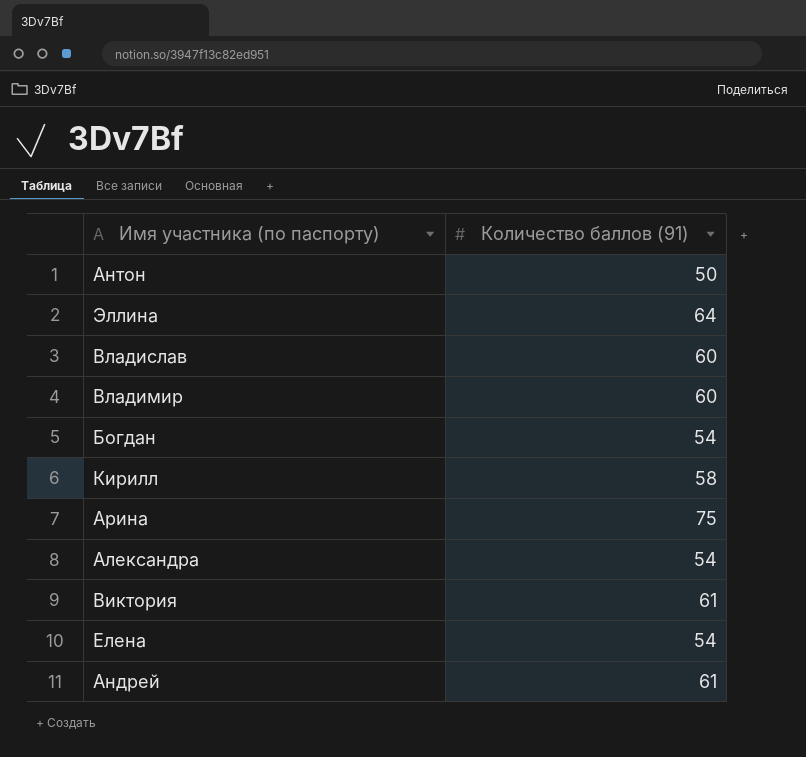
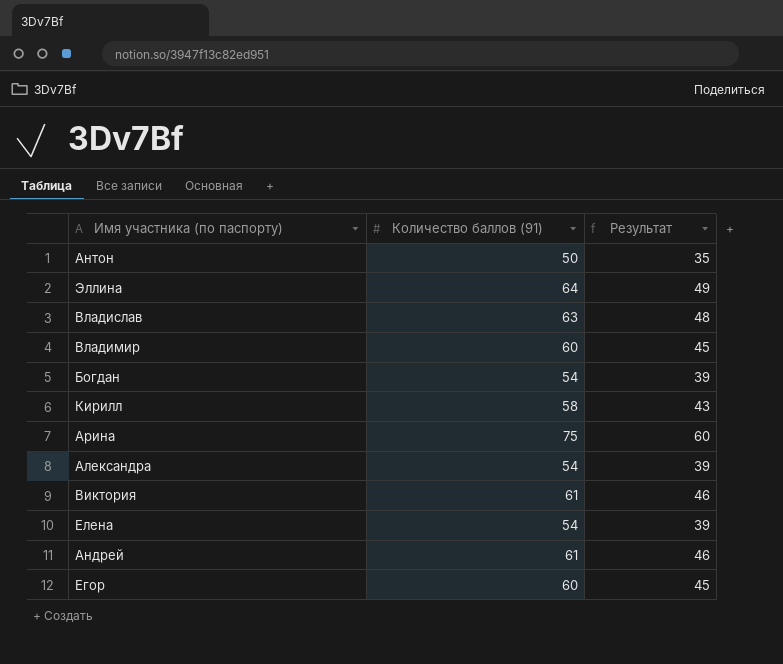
column Результат | formula: none -> [Количество баллов (91)] - 15
Владислав | Количество баллов (91): 60 -> 63
row Егор: none -> 60 | 45

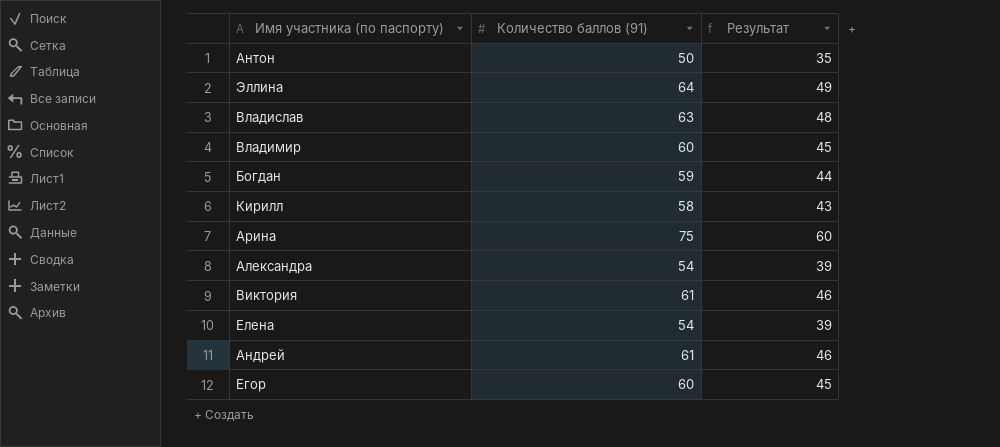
Богдан | Количество баллов (91): 54 -> 59
Богдан | Результат: 39 -> 44

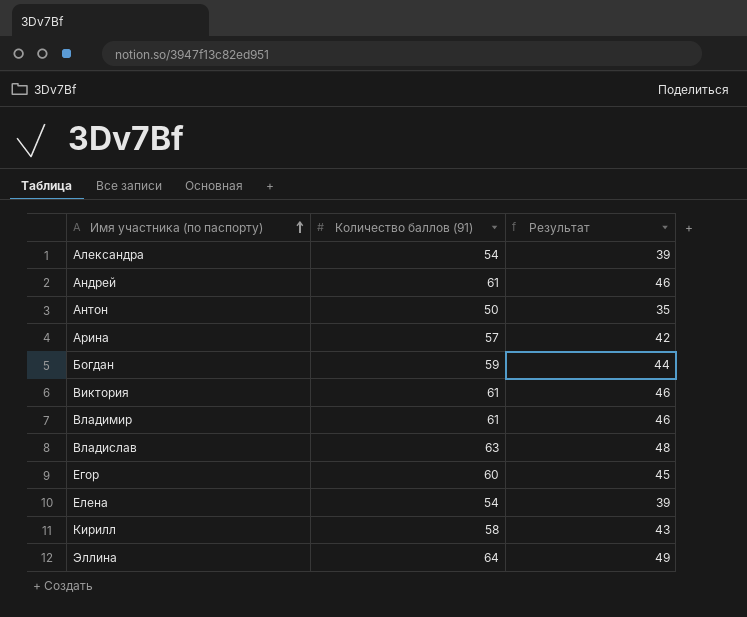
row order: none -> Имя участника (по паспорту) ascending
Арина | Количество баллов (91): 75 -> 57
Арина | Результат: 60 -> 42
Владимир | Количество баллов (91): 60 -> 61
Владимир | Результат: 45 -> 46

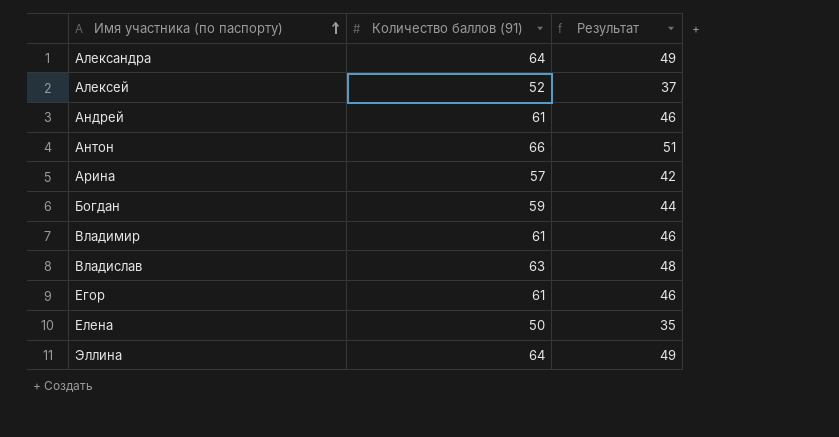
row Виктория: 61 | 46 -> none
row Кирилл: 58 | 43 -> none
Александра | Количество баллов (91): 54 -> 64
Александра | Результат: 39 -> 49
row Алексей: none -> 52 | 37
Антон | Количество баллов (91): 50 -> 66
Антон | Результат: 35 -> 51
Егор | Количество баллов (91): 60 -> 61
Егор | Результат: 45 -> 46
Елена | Количество баллов (91): 54 -> 50
Елена | Результат: 39 -> 35

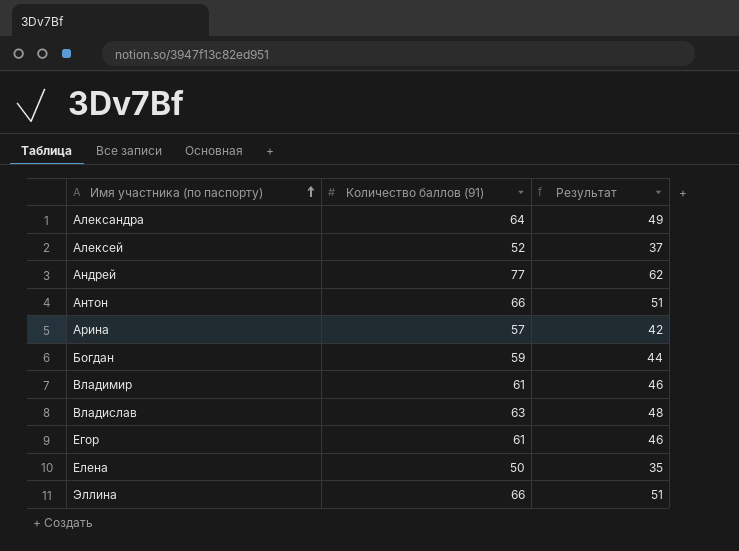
Андрей | Количество баллов (91): 61 -> 77
Андрей | Результат: 46 -> 62
Эллина | Количество баллов (91): 64 -> 66
Эллина | Результат: 49 -> 51

